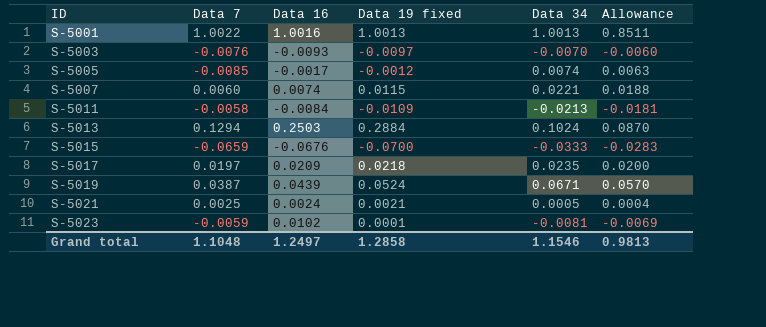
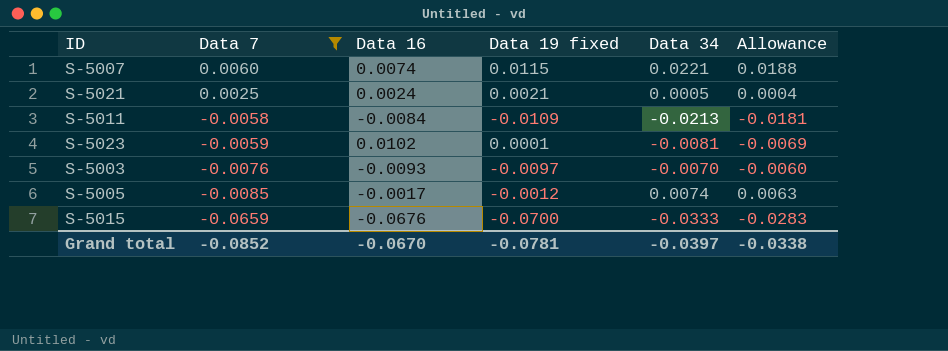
filter: none -> Data 7 <= 0.0060
row order: ID ascending -> Data 7 descending
Grand total | Data 7: 1.1048 -> -0.0852
Grand total | Data 16: 1.2497 -> -0.0670
Grand total | Data 19 fixed: 1.2858 -> -0.0781
Grand total | Data 34: 1.1546 -> -0.0397
Grand total | Allowance: 0.9813 -> -0.0338

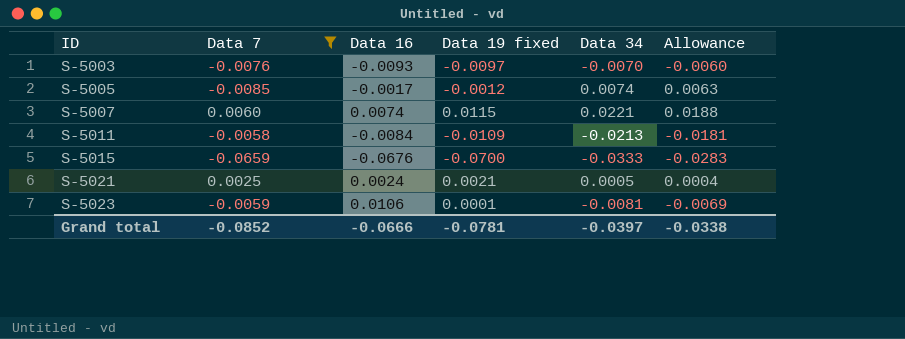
row order: Data 7 descending -> ID ascending
S-5023 | Data 16: 0.0102 -> 0.0106
Grand total | Data 16: -0.0670 -> -0.0666

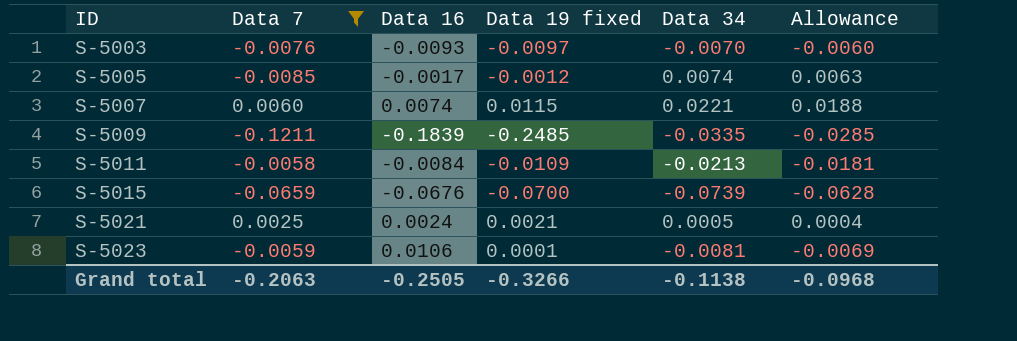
row S-5009: none -> -0.1211 | -0.1839 | -0.2485 | -0.0335 | -0.0285
S-5015 | Data 34: -0.0333 -> -0.0739
S-5015 | Allowance: -0.0283 -> -0.0628
Grand total | Data 7: -0.0852 -> -0.2063
Grand total | Data 16: -0.0666 -> -0.2505
Grand total | Data 19 fixed: -0.0781 -> -0.3266
Grand total | Data 34: -0.0397 -> -0.1138
Grand total | Allowance: -0.0338 -> -0.0968

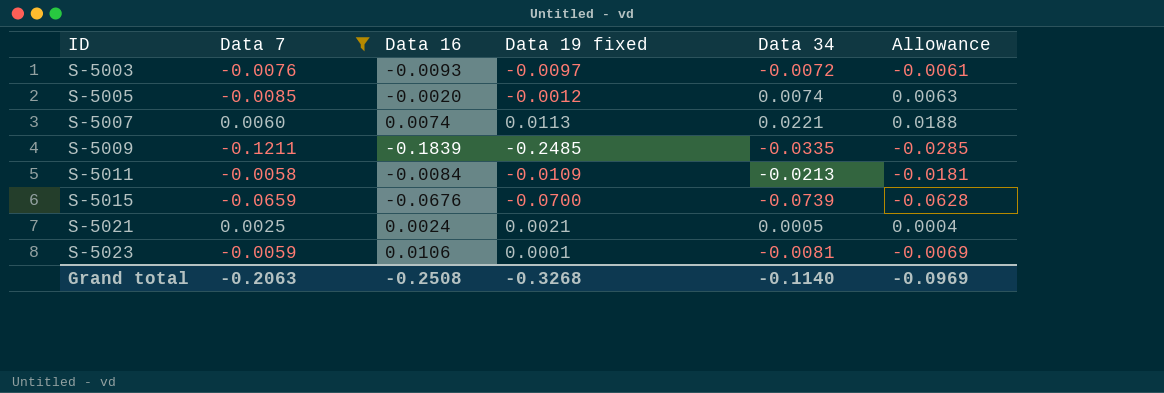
S-5003 | Data 34: -0.0070 -> -0.0072
S-5003 | Allowance: -0.0060 -> -0.0061
S-5005 | Data 16: -0.0017 -> -0.0020
S-5007 | Data 19 fixed: 0.0115 -> 0.0113
Grand total | Data 16: -0.2505 -> -0.2508
Grand total | Data 19 fixed: -0.3266 -> -0.3268
Grand total | Data 34: -0.1138 -> -0.1140
Grand total | Allowance: -0.0968 -> -0.0969

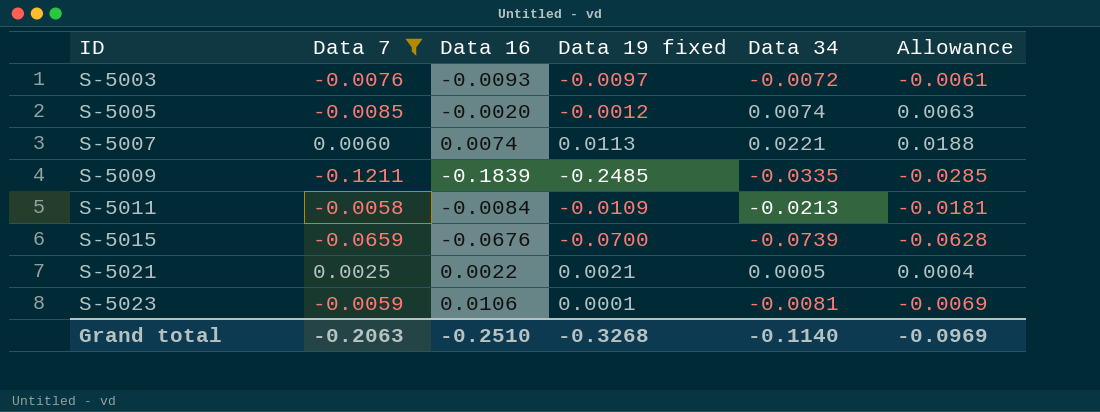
S-5021 | Data 16: 0.0024 -> 0.0022
Grand total | Data 16: -0.2508 -> -0.2510

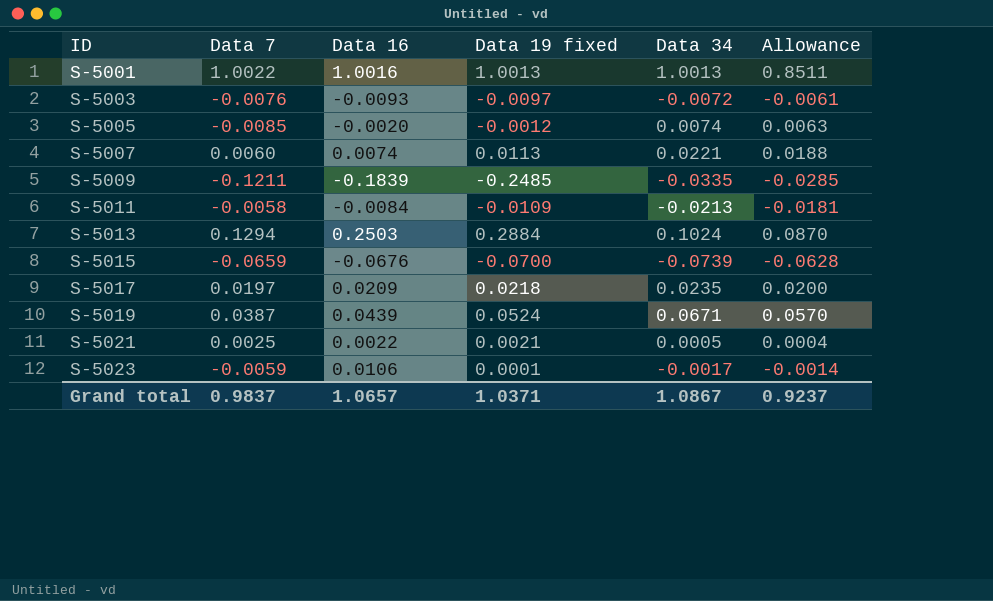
filter: Data 7 <= 0.0060 -> none
S-5023 | Data 34: -0.0081 -> -0.0017
S-5023 | Allowance: -0.0069 -> -0.0014
Grand total | Data 7: -0.2063 -> 0.9837
Grand total | Data 16: -0.2510 -> 1.0657
Grand total | Data 19 fixed: -0.3268 -> 1.0371
Grand total | Data 34: -0.1140 -> 1.0867
Grand total | Allowance: -0.0969 -> 0.9237

